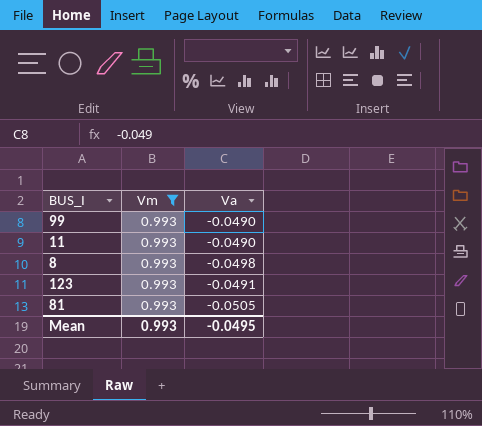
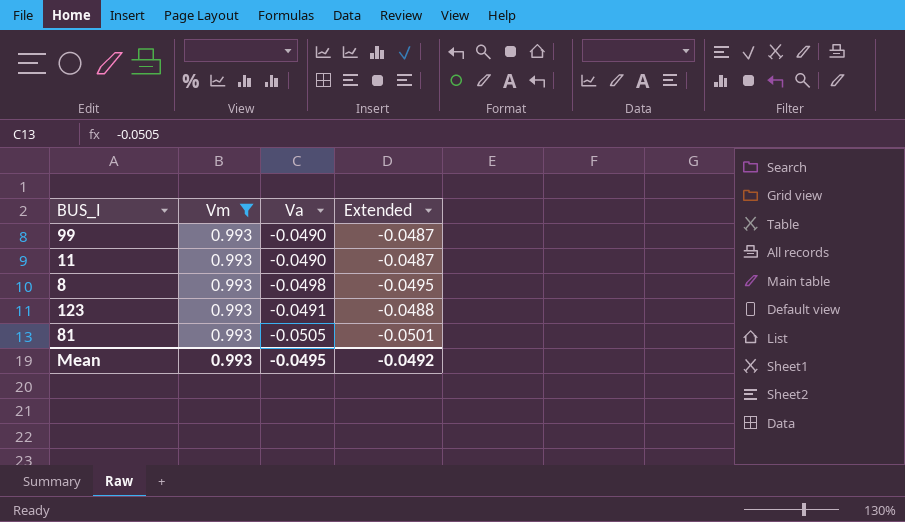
column Extended | formula: none -> [Vm] * [Va]

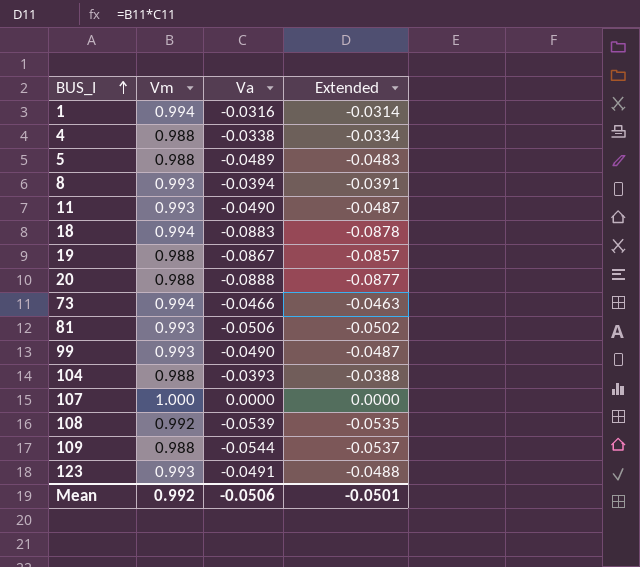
filter: Vm = 0.993 -> none
row order: none -> BUS_I ascending
8 | Va: -0.0498 -> -0.0394
8 | Extended: -0.0495 -> -0.0391
81 | Va: -0.0505 -> -0.0506
81 | Extended: -0.0501 -> -0.0502
Mean | Vm: 0.993 -> 0.992
Mean | Va: -0.0495 -> -0.0506
Mean | Extended: -0.0492 -> -0.0501

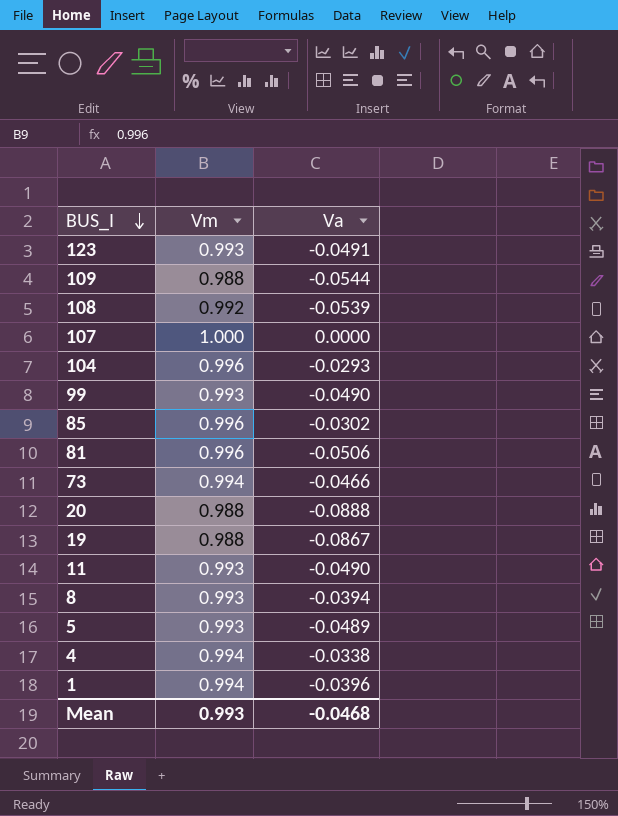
row order: BUS_I ascending -> BUS_I descending
column Extended | formula: [Vm] * [Va] -> none
row 18: 0.994 | -0.0883 | -0.0878 -> none
104 | Vm: 0.988 -> 0.996
104 | Va: -0.0393 -> -0.0293
row 85: none -> 0.996 | -0.0302
81 | Vm: 0.993 -> 0.996
5 | Vm: 0.988 -> 0.993
4 | Vm: 0.988 -> 0.994
1 | Va: -0.0316 -> -0.0396
Mean | Vm: 0.992 -> 0.993
Mean | Va: -0.0506 -> -0.0468

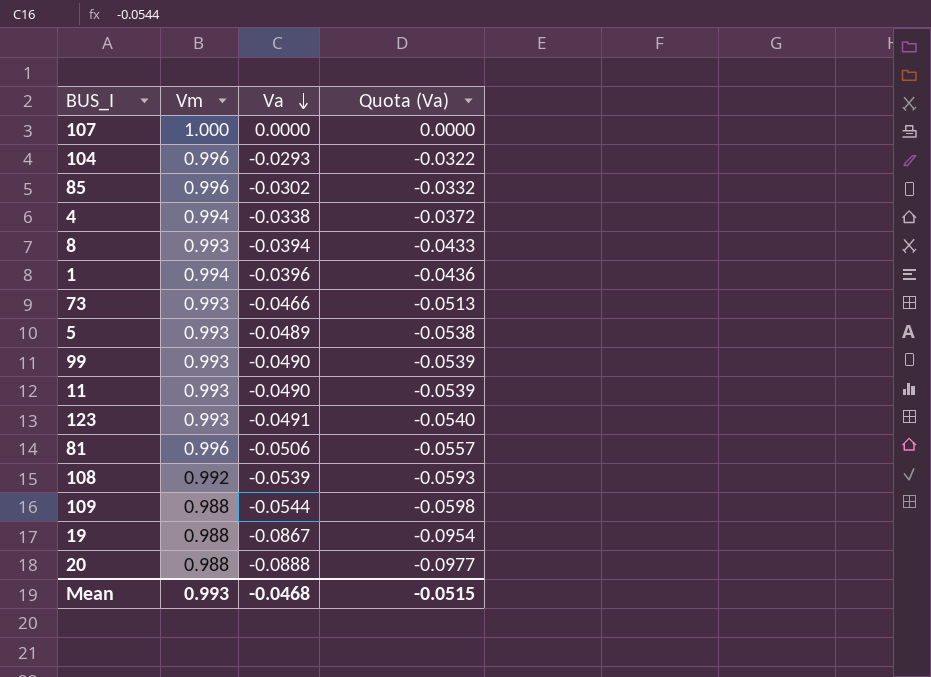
row order: BUS_I descending -> Va descending
column Quota (Va) | formula: none -> [Va] * 1.1
73 | Vm: 0.994 -> 0.993

